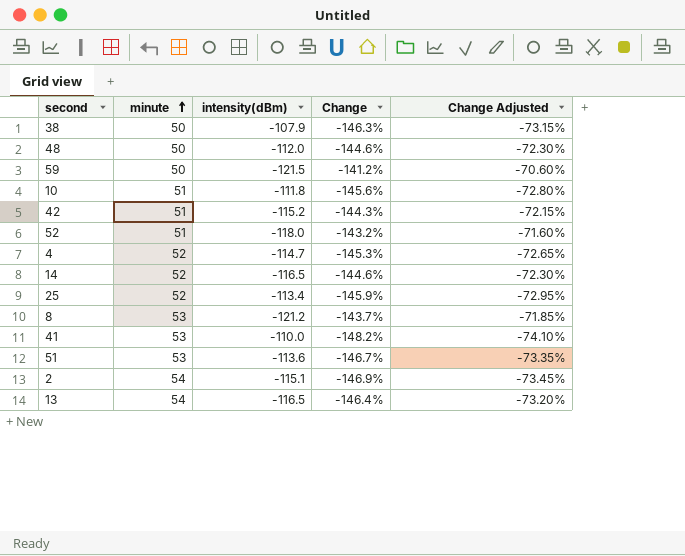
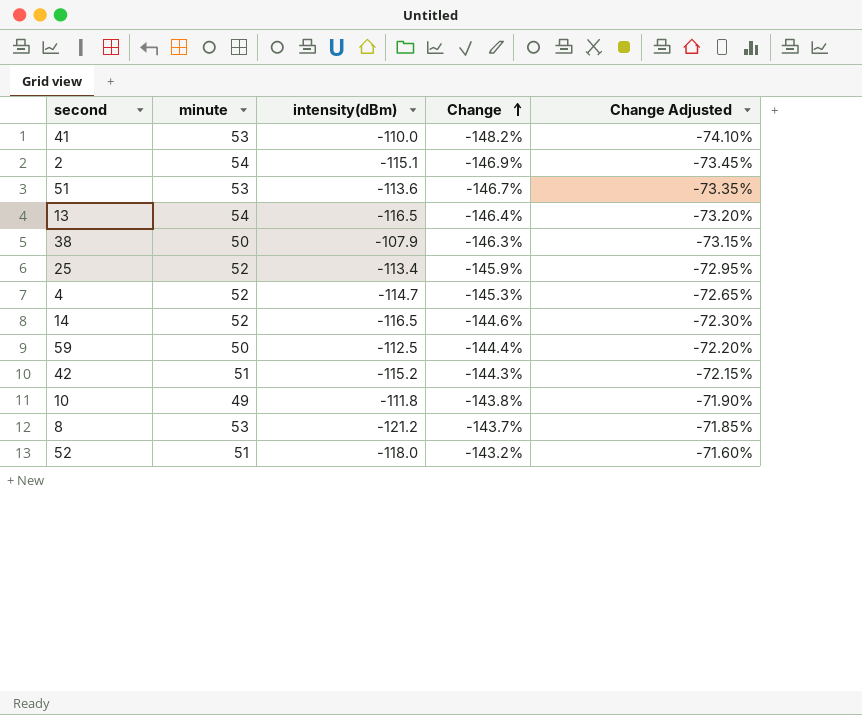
row order: minute ascending -> Change ascending
row 48: 50 | -112.0 | -144.6% | -72.30% -> none
59 | intensity(dBm): -121.5 -> -112.5
59 | Change: -141.2% -> -144.4%
59 | Change Adjusted: -70.60% -> -72.20%
10 | minute: 51 -> 49
10 | Change: -145.6% -> -143.8%
10 | Change Adjusted: -72.80% -> -71.90%

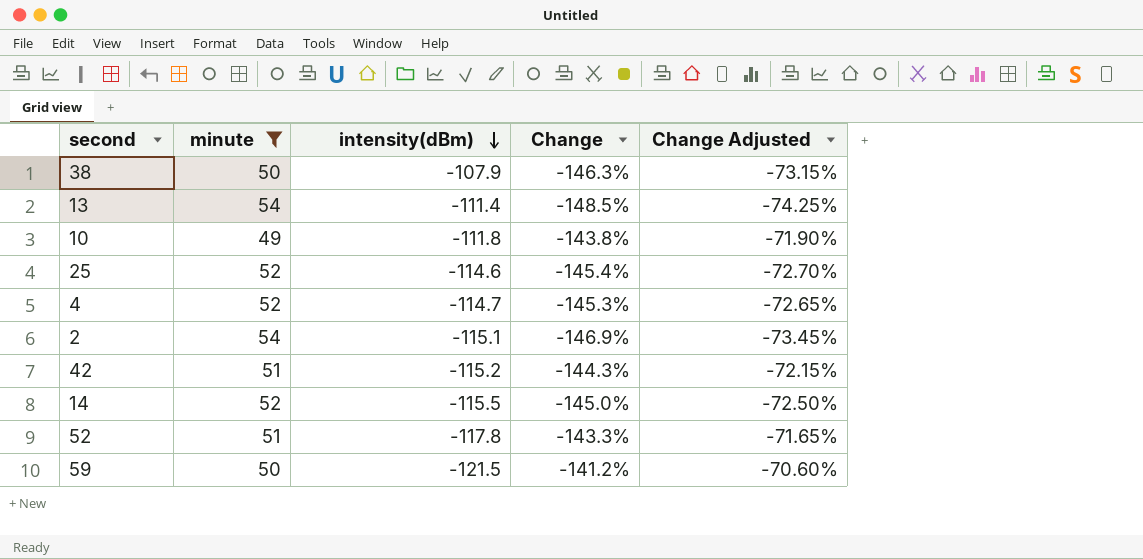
filter: none -> minute != 53
row order: Change ascending -> intensity(dBm) descending
13 | intensity(dBm): -116.5 -> -111.4
13 | Change: -146.4% -> -148.5%
13 | Change Adjusted: -73.20% -> -74.25%
25 | intensity(dBm): -113.4 -> -114.6
25 | Change: -145.9% -> -145.4%
25 | Change Adjusted: -72.95% -> -72.70%
14 | intensity(dBm): -116.5 -> -115.5
14 | Change: -144.6% -> -145.0%
14 | Change Adjusted: -72.30% -> -72.50%
52 | intensity(dBm): -118.0 -> -117.8
52 | Change: -143.2% -> -143.3%
52 | Change Adjusted: -71.60% -> -71.65%
59 | intensity(dBm): -112.5 -> -121.5
59 | Change: -144.4% -> -141.2%
59 | Change Adjusted: -72.20% -> -70.60%

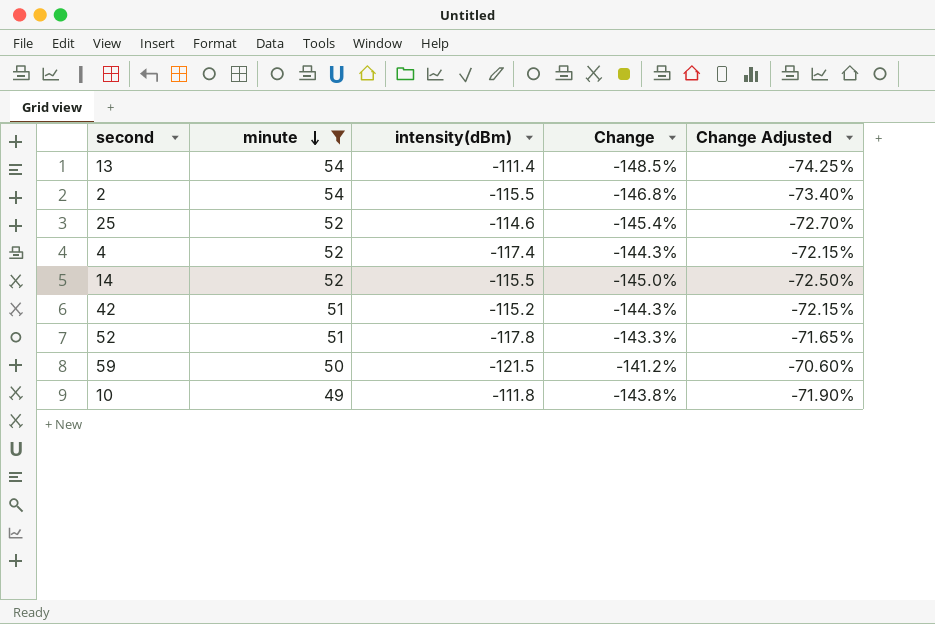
row order: intensity(dBm) descending -> minute descending
row 38: 50 | -107.9 | -146.3% | -73.15% -> none
2 | intensity(dBm): -115.1 -> -115.5
2 | Change: -146.9% -> -146.8%
2 | Change Adjusted: -73.45% -> -73.40%
4 | intensity(dBm): -114.7 -> -117.4
4 | Change: -145.3% -> -144.3%
4 | Change Adjusted: -72.65% -> -72.15%

